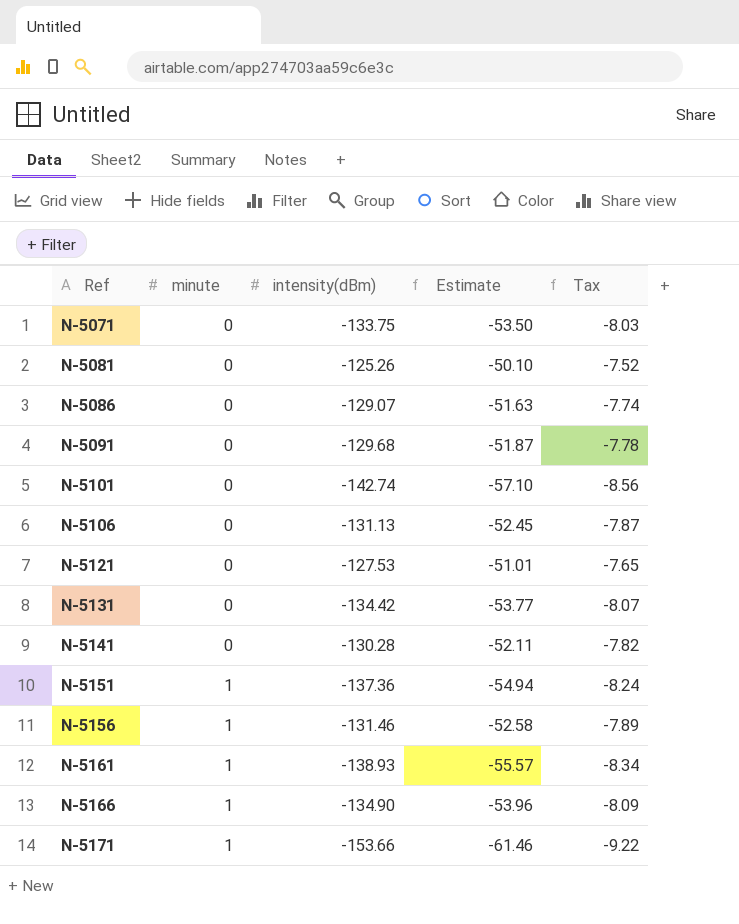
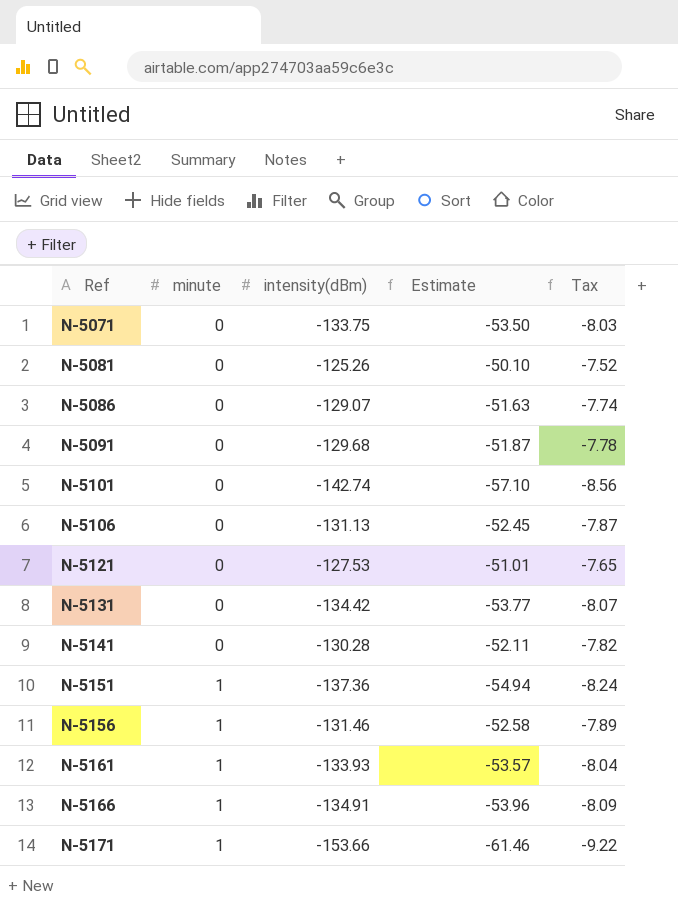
N-5161 | intensity(dBm): -138.93 -> -133.93
N-5161 | Estimate: -55.57 -> -53.57
N-5161 | Tax: -8.34 -> -8.04
N-5166 | intensity(dBm): -134.90 -> -134.91

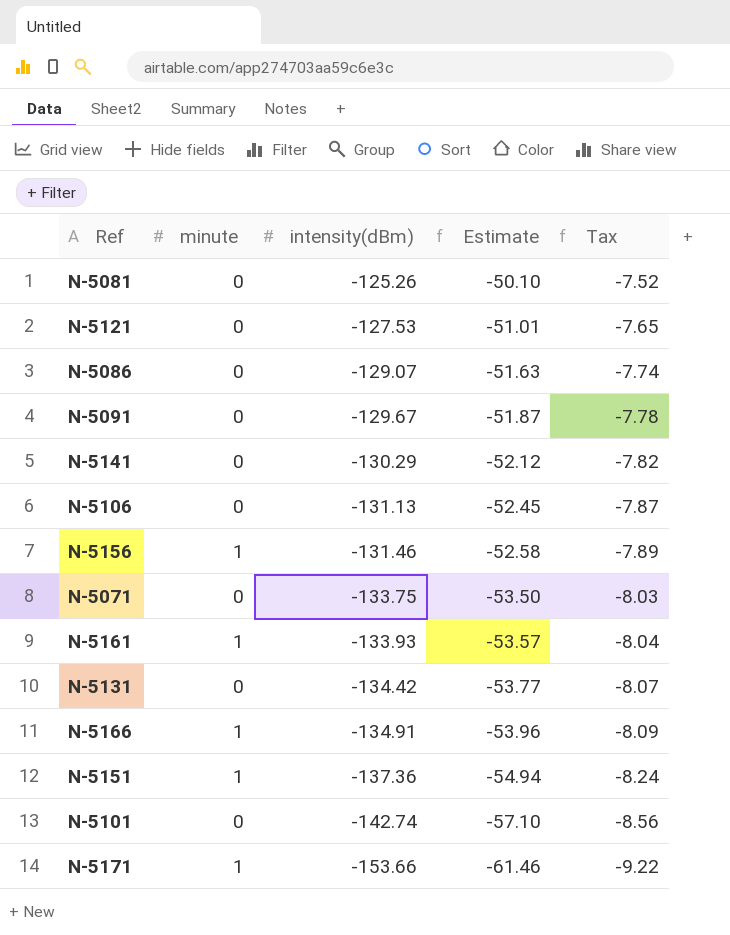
row order: Ref ascending -> intensity(dBm) descending
N-5091 | intensity(dBm): -129.68 -> -129.67
N-5141 | intensity(dBm): -130.28 -> -130.29
N-5141 | Estimate: -52.11 -> -52.12

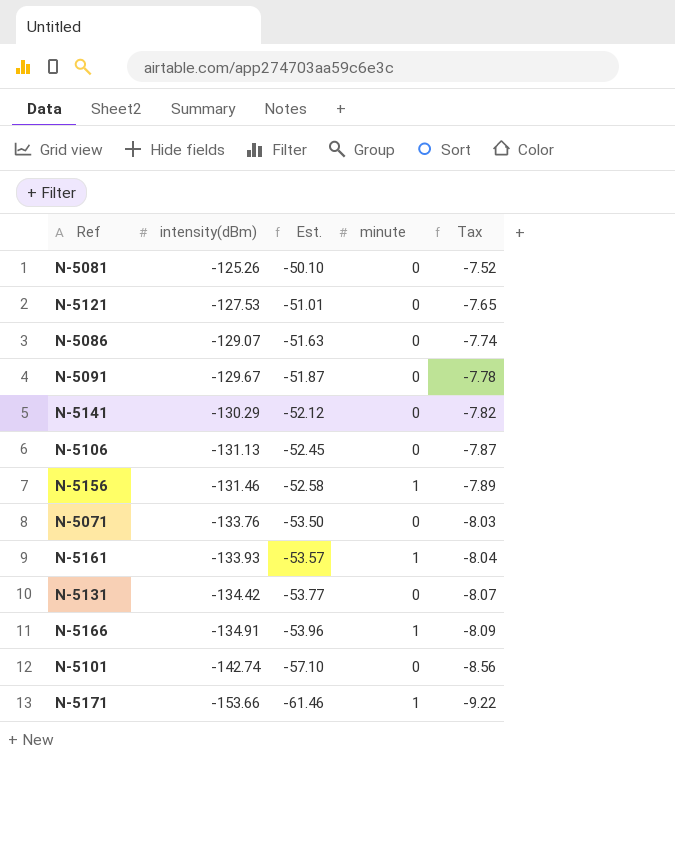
column name: Estimate -> Est.
column minute | position: 2 -> 4
row N-5151: 1 | -137.36 | -54.94 | -8.24 -> none
N-5071 | intensity(dBm): -133.75 -> -133.76

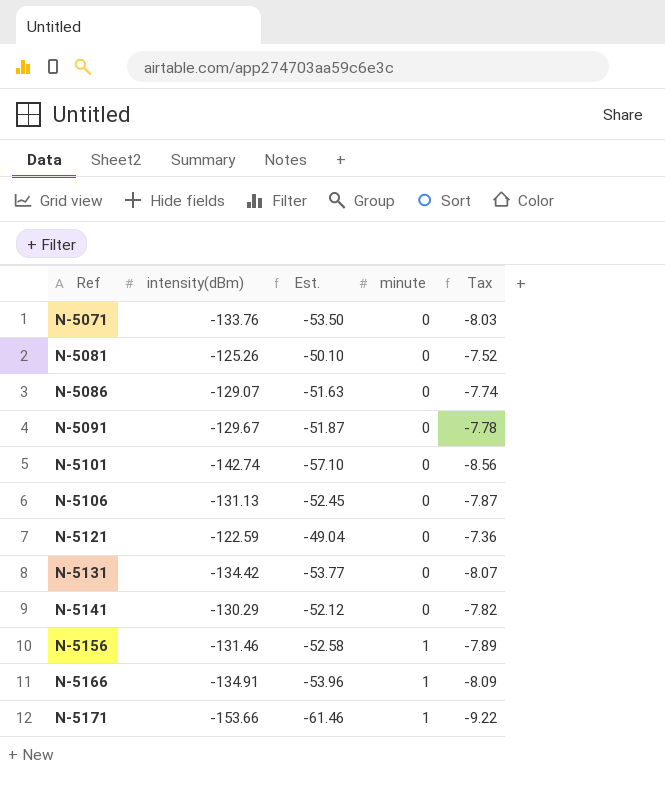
row order: intensity(dBm) descending -> Ref ascending
row N-5161: -133.93 | -53.57 | 1 | -8.04 -> none
N-5121 | intensity(dBm): -127.53 -> -122.59
N-5121 | Est.: -51.01 -> -49.04
N-5121 | Tax: -7.65 -> -7.36

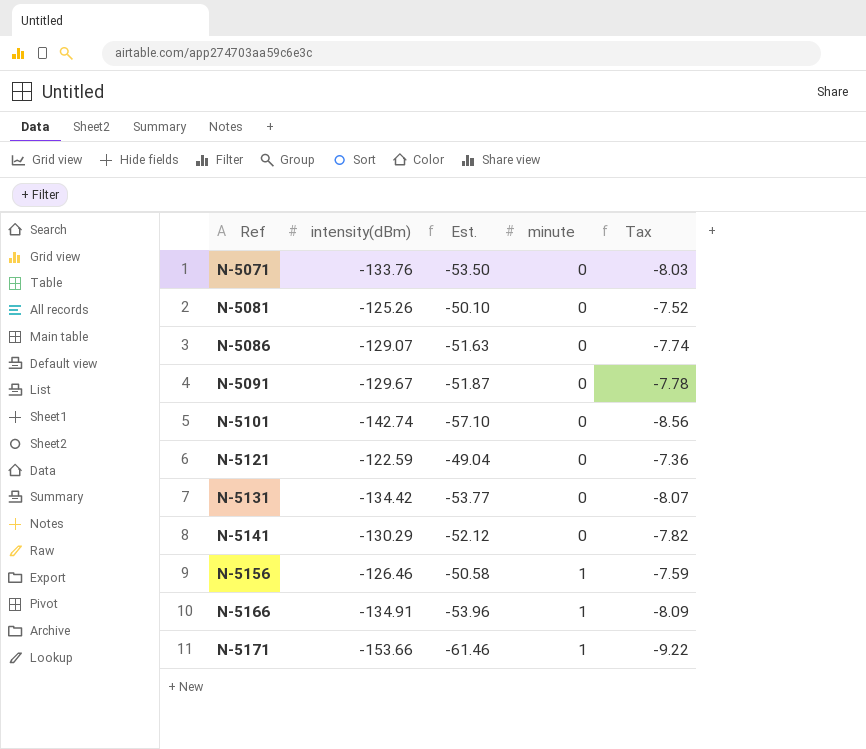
row N-5106: -131.13 | -52.45 | 0 | -7.87 -> none
N-5156 | intensity(dBm): -131.46 -> -126.46
N-5156 | Est.: -52.58 -> -50.58
N-5156 | Tax: -7.89 -> -7.59

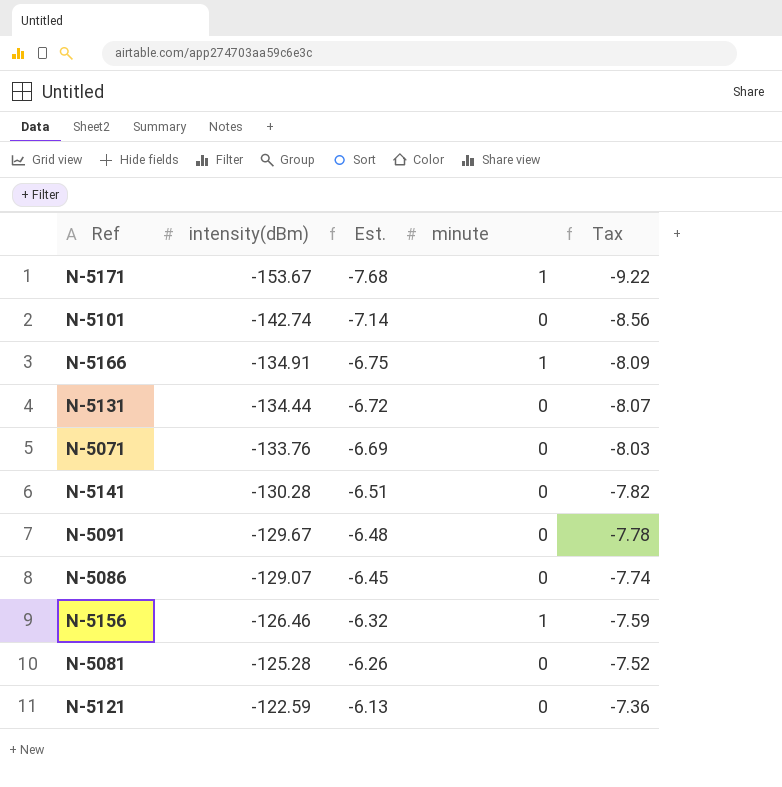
row order: Ref ascending -> intensity(dBm) ascending
column Est. | formula: [intensity(dBm)] * 0.4 -> [intensity(dBm)] * 0.05
N-5171 | intensity(dBm): -153.66 -> -153.67
N-5131 | intensity(dBm): -134.42 -> -134.44
N-5141 | intensity(dBm): -130.29 -> -130.28
N-5081 | intensity(dBm): -125.26 -> -125.28

